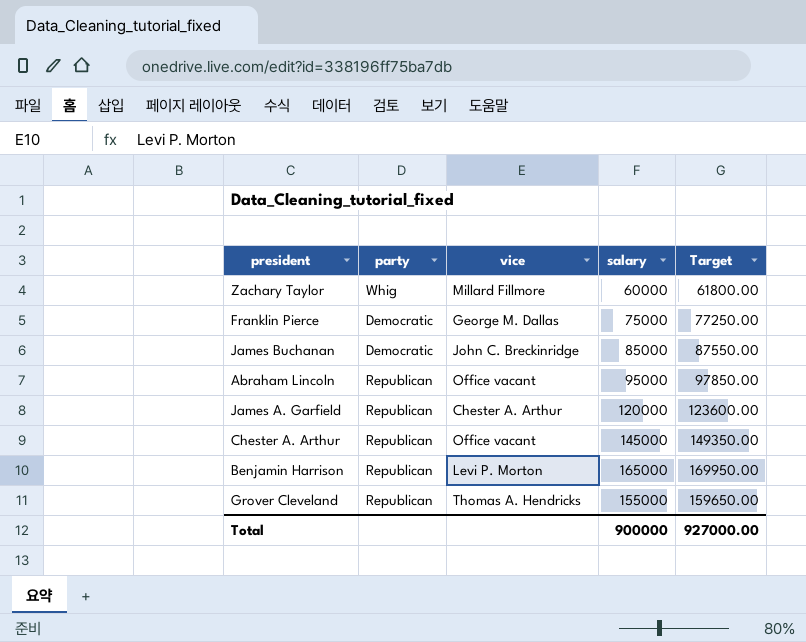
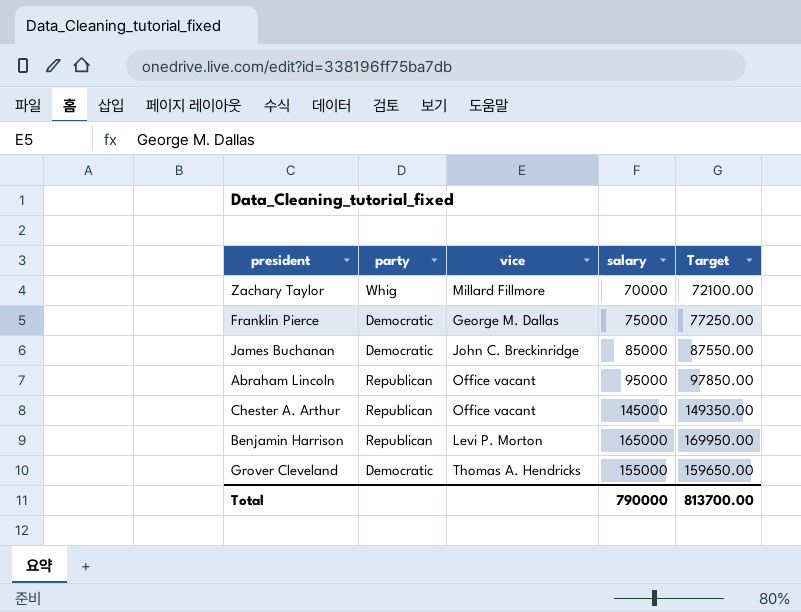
row James A. Garfield: Republican | Chester A. Arthur | 120000 | 123600.00 -> none
Zachary Taylor | salary: 60000 -> 70000
Zachary Taylor | Target: 61800.00 -> 72100.00
Grover Cleveland | party: Republican -> Democratic
Total | salary: 900000 -> 790000
Total | Target: 927000.00 -> 813700.00

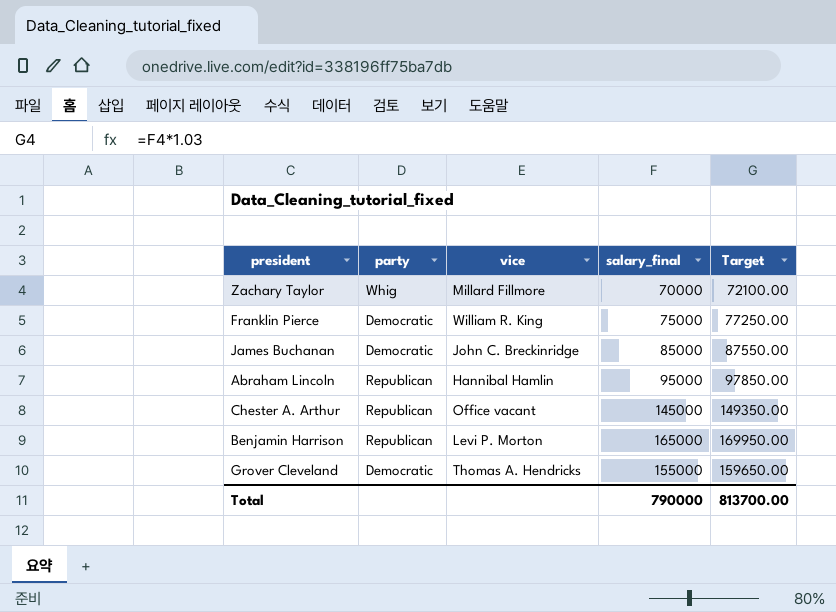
column name: salary -> salary_final
Franklin Pierce | vice: George M. Dallas -> William R. King
Abraham Lincoln | vice: Office vacant -> Hannibal Hamlin

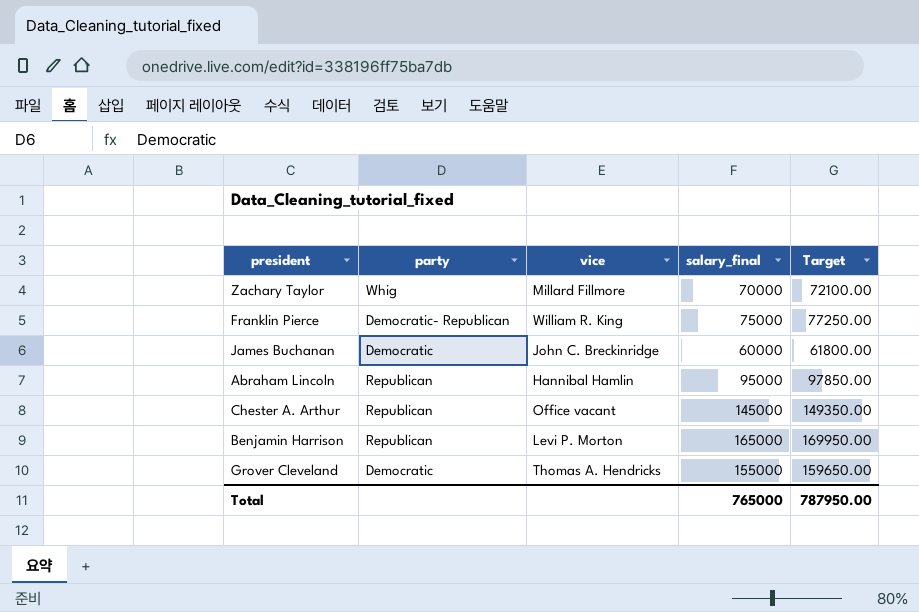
Franklin Pierce | party: Democratic -> Democratic- Republican
James Buchanan | salary_final: 85000 -> 60000
James Buchanan | Target: 87550.00 -> 61800.00
Total | salary_final: 790000 -> 765000
Total | Target: 813700.00 -> 787950.00

